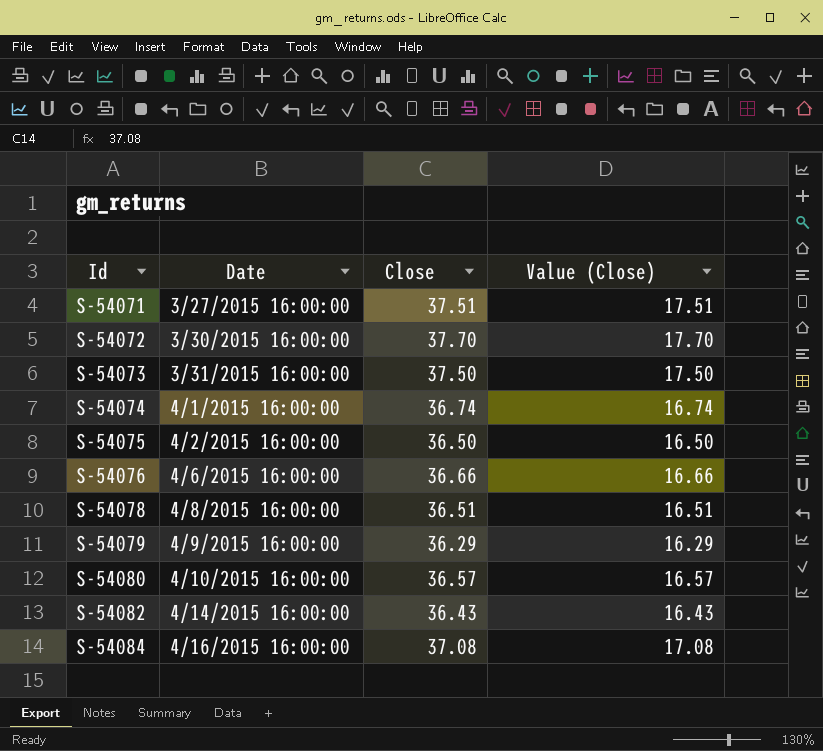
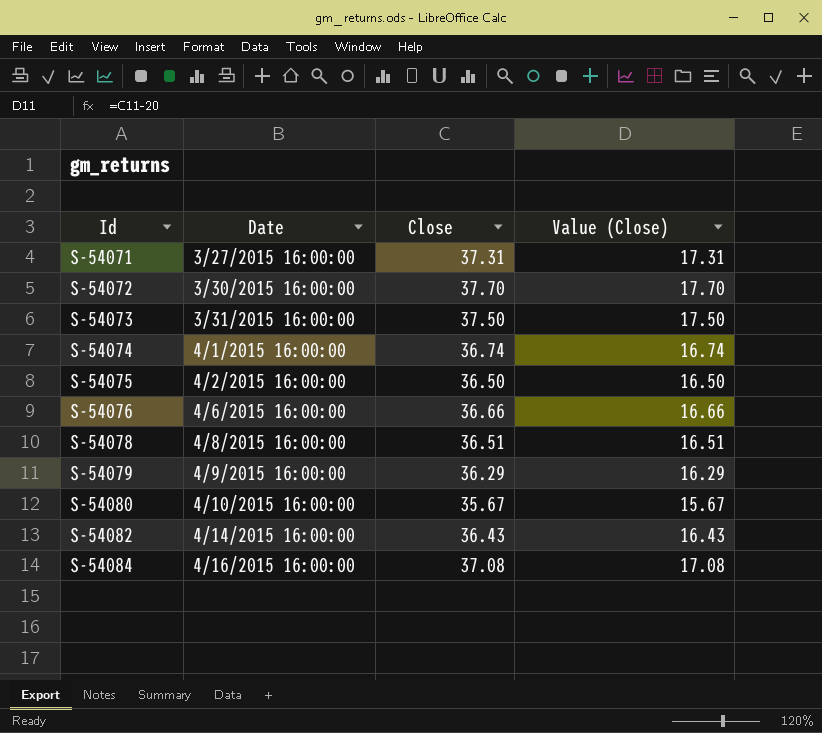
S-54071 | Close: 37.51 -> 37.31
S-54071 | Value (Close): 17.51 -> 17.31
S-54080 | Close: 36.57 -> 35.67
S-54080 | Value (Close): 16.57 -> 15.67

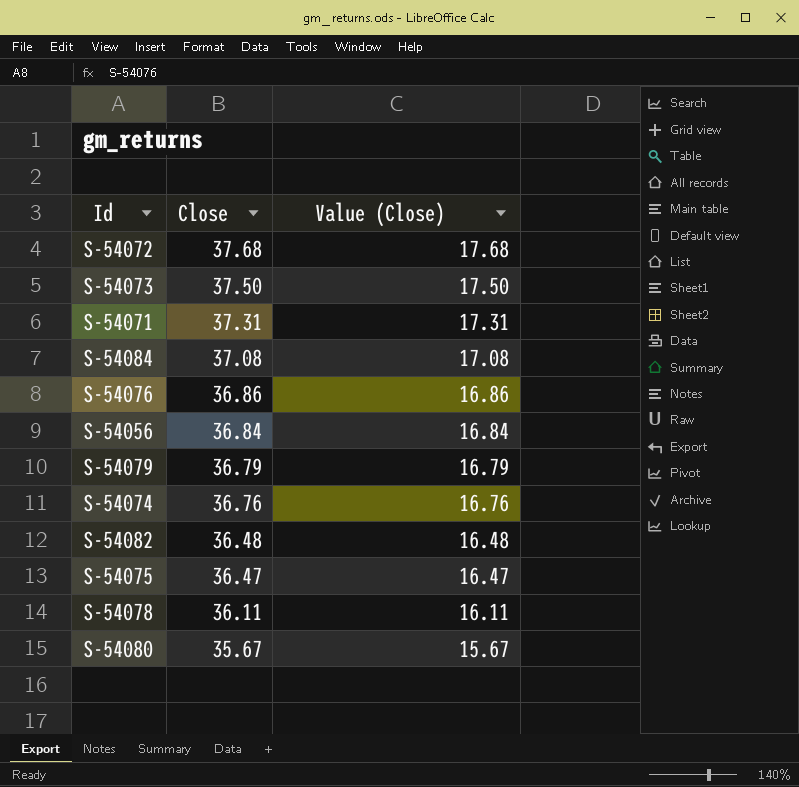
row order: Id ascending -> Close descending
column Date | position: 2 -> none
S-54072 | Close: 37.70 -> 37.68
S-54072 | Value (Close): 17.70 -> 17.68
S-54076 | Close: 36.66 -> 36.86
S-54076 | Value (Close): 16.66 -> 16.86
row S-54056: none -> 36.84 | 16.84
S-54079 | Close: 36.29 -> 36.79
S-54079 | Value (Close): 16.29 -> 16.79
S-54074 | Close: 36.74 -> 36.76
S-54074 | Value (Close): 16.74 -> 16.76
S-54082 | Close: 36.43 -> 36.48
S-54082 | Value (Close): 16.43 -> 16.48
S-54075 | Close: 36.50 -> 36.47
S-54075 | Value (Close): 16.50 -> 16.47
S-54078 | Close: 36.51 -> 36.11
S-54078 | Value (Close): 16.51 -> 16.11

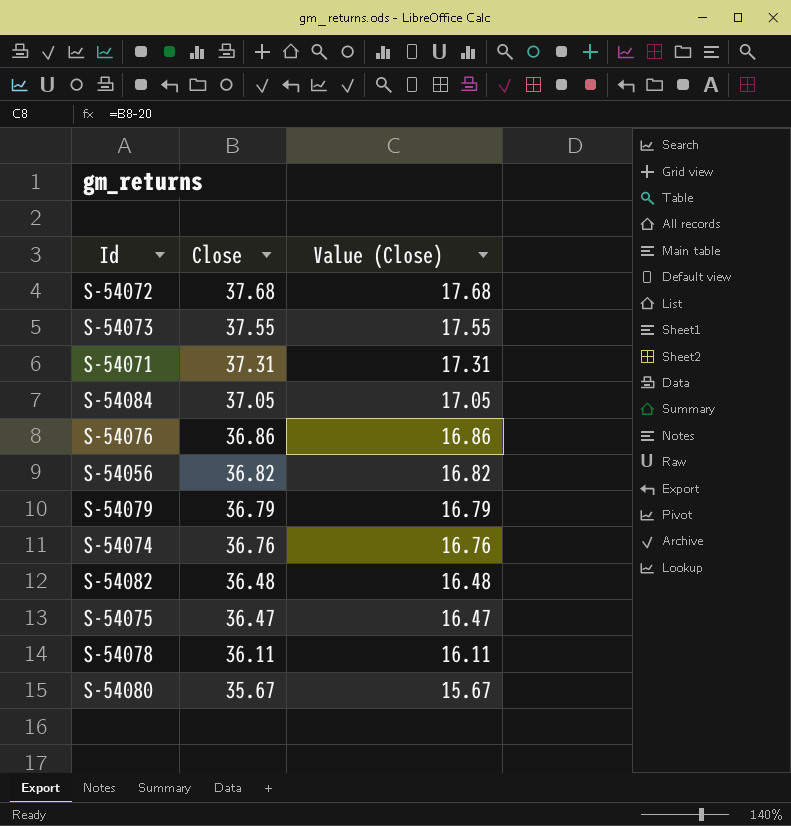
S-54073 | Close: 37.50 -> 37.55
S-54073 | Value (Close): 17.50 -> 17.55
S-54084 | Close: 37.08 -> 37.05
S-54084 | Value (Close): 17.08 -> 17.05
S-54056 | Close: 36.84 -> 36.82
S-54056 | Value (Close): 16.84 -> 16.82

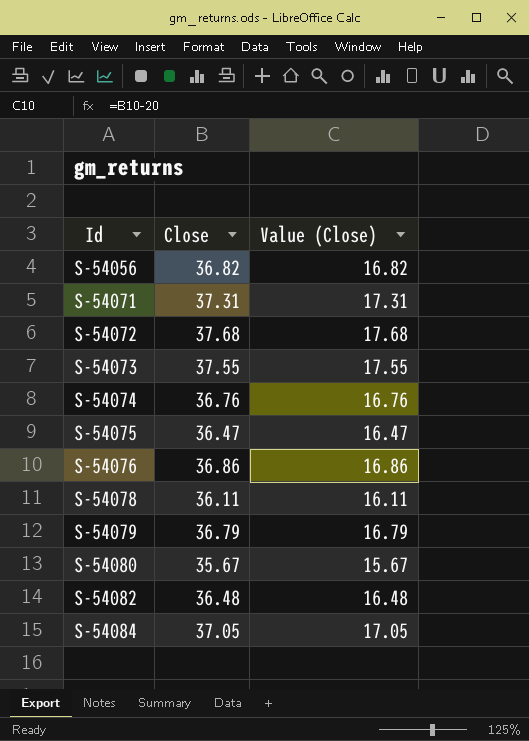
row order: Close descending -> Id ascending

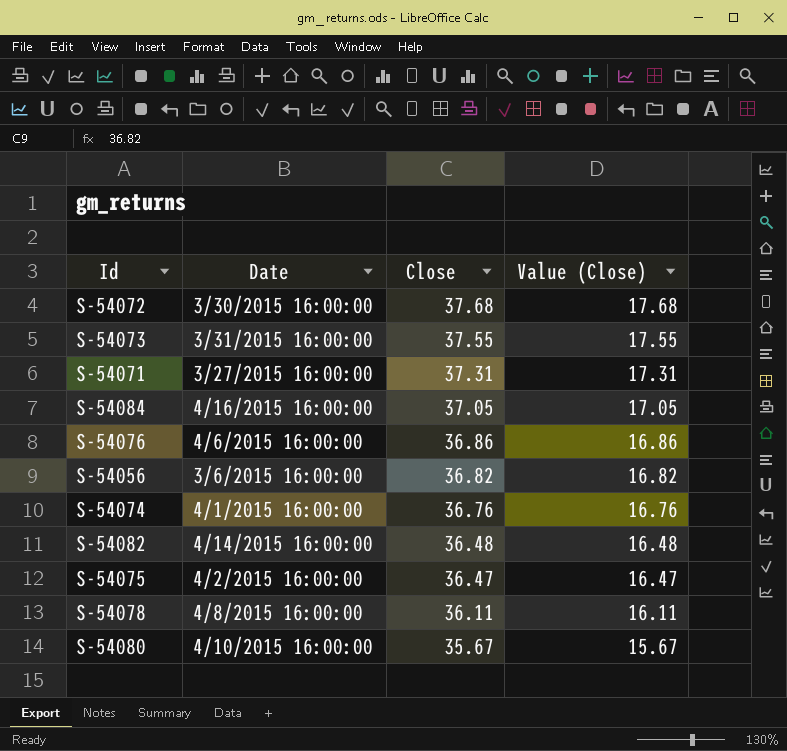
row order: Id ascending -> Close descending
column Date | position: none -> 2
row S-54079: 36.79 | 16.79 -> none

